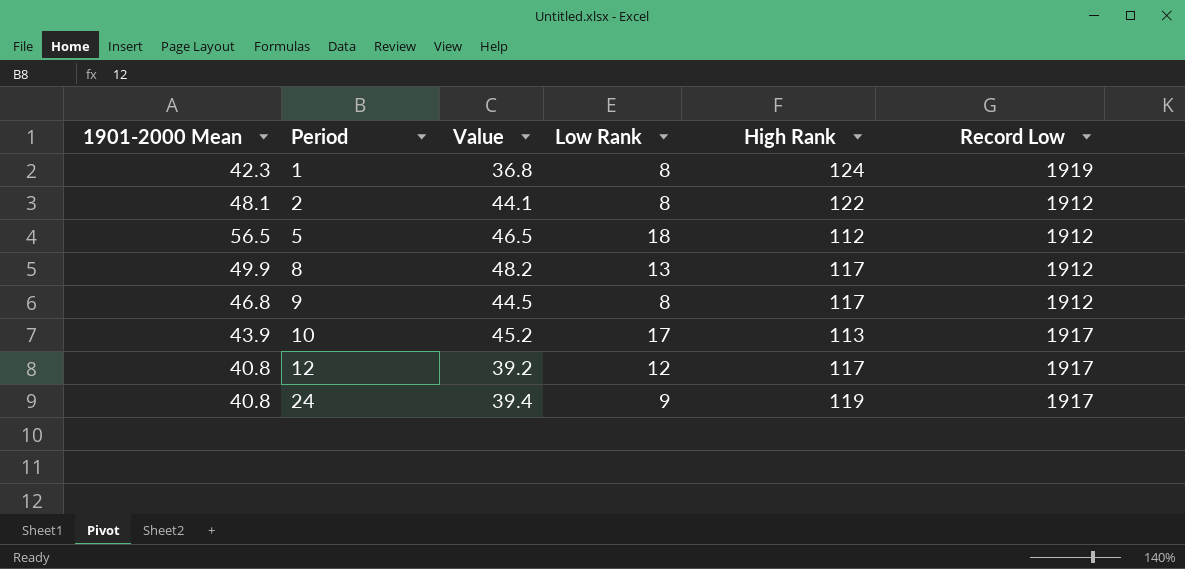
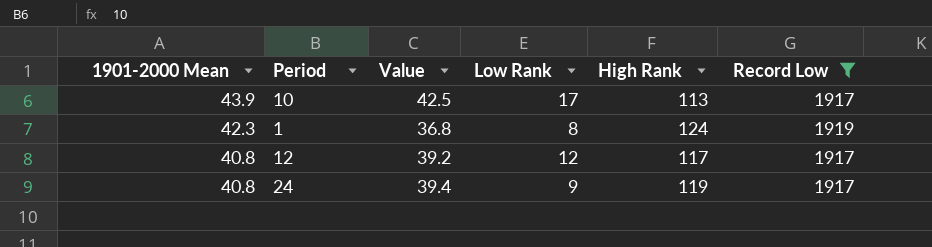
filter: none -> Record Low != 1912
row order: Period ascending -> 1901-2000 Mean descending
10 | Value: 45.2 -> 42.5

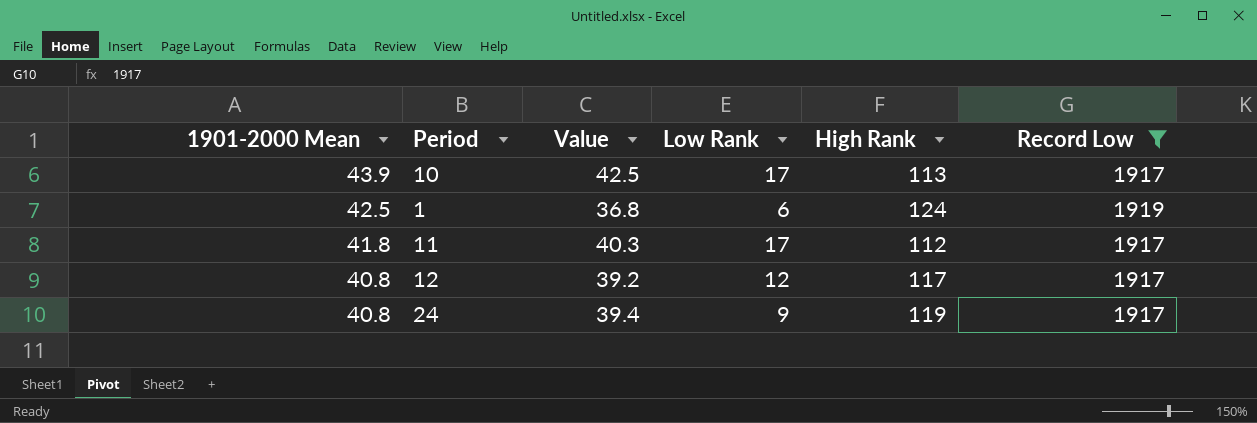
1 | 1901-2000 Mean: 42.3 -> 42.5
1 | Low Rank: 8 -> 6
row 11: none -> 41.8 | 40.3 | 17 | 112 | 1917

